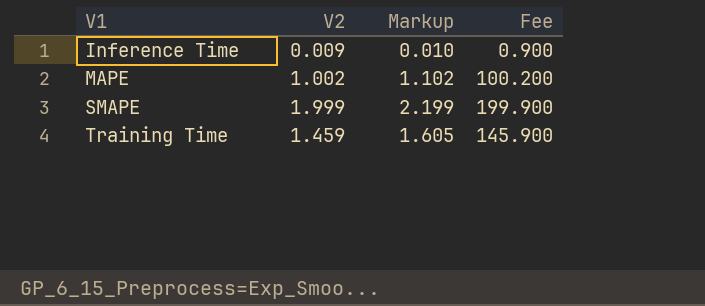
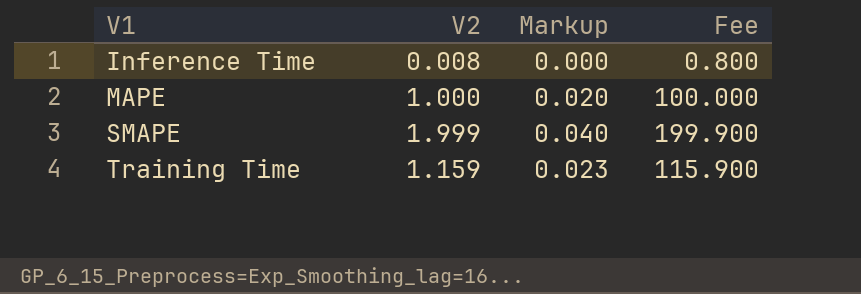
column Markup | formula: [V2] * 1.1 -> [V2] * 0.02
Inference Time | V2: 0.009 -> 0.008
Inference Time | Fee: 0.900 -> 0.800
MAPE | V2: 1.002 -> 1.000
MAPE | Fee: 100.200 -> 100.000
Training Time | V2: 1.459 -> 1.159
Training Time | Fee: 145.900 -> 115.900

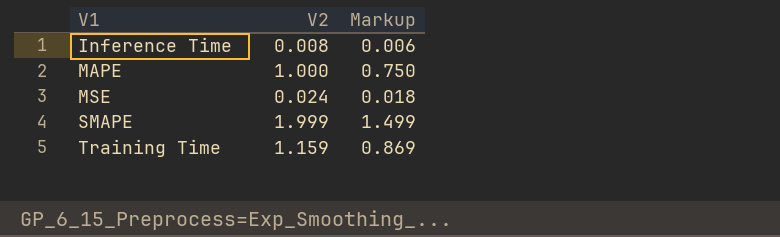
column Fee | formula: [V2] * 100 -> none
column Markup | formula: [V2] * 0.02 -> [V2] * 0.75
row MSE: none -> 0.024 | 0.018

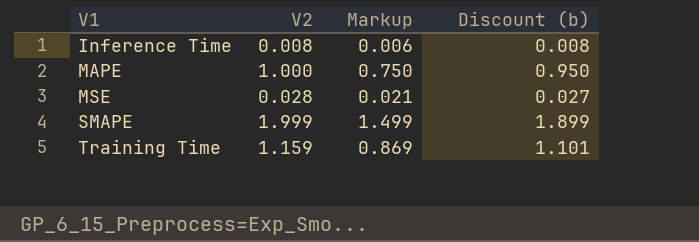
column Discount (b) | formula: none -> [V2] * 0.95
MSE | V2: 0.024 -> 0.028
MSE | Markup: 0.018 -> 0.021

